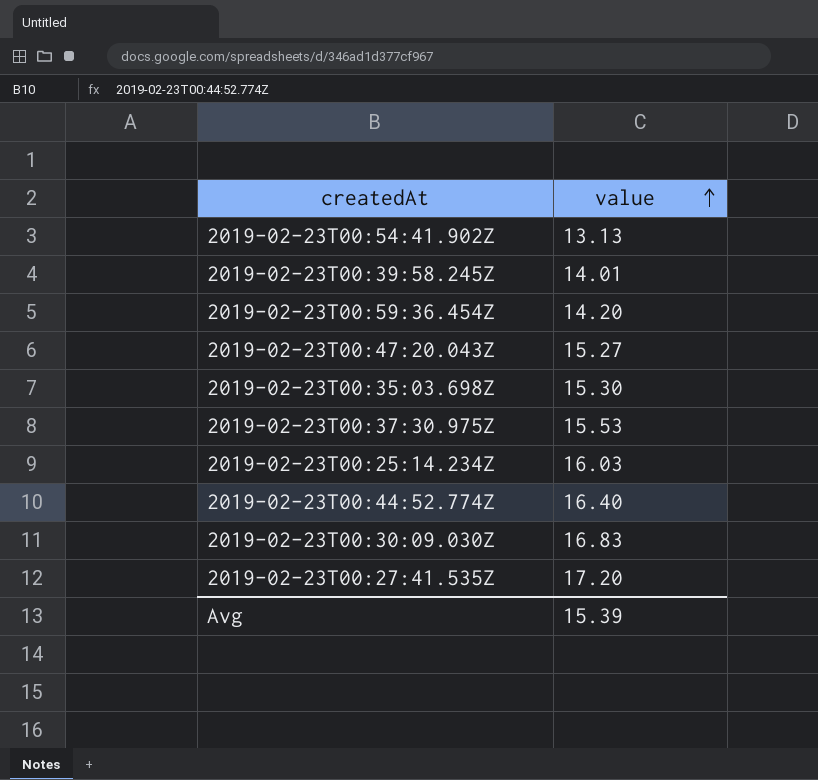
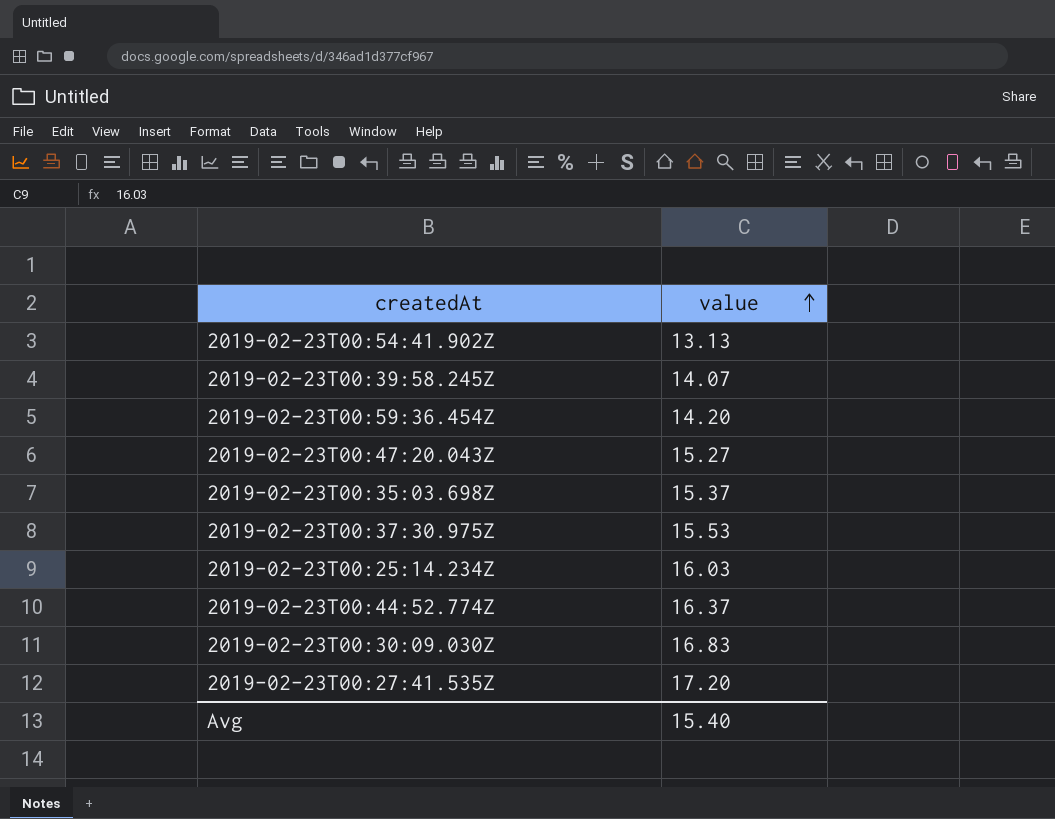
2019-02-23T00:39:58.245Z | value: 14.01 -> 14.07
2019-02-23T00:35:03.698Z | value: 15.30 -> 15.37
2019-02-23T00:44:52.774Z | value: 16.40 -> 16.37
Avg | value: 15.39 -> 15.40

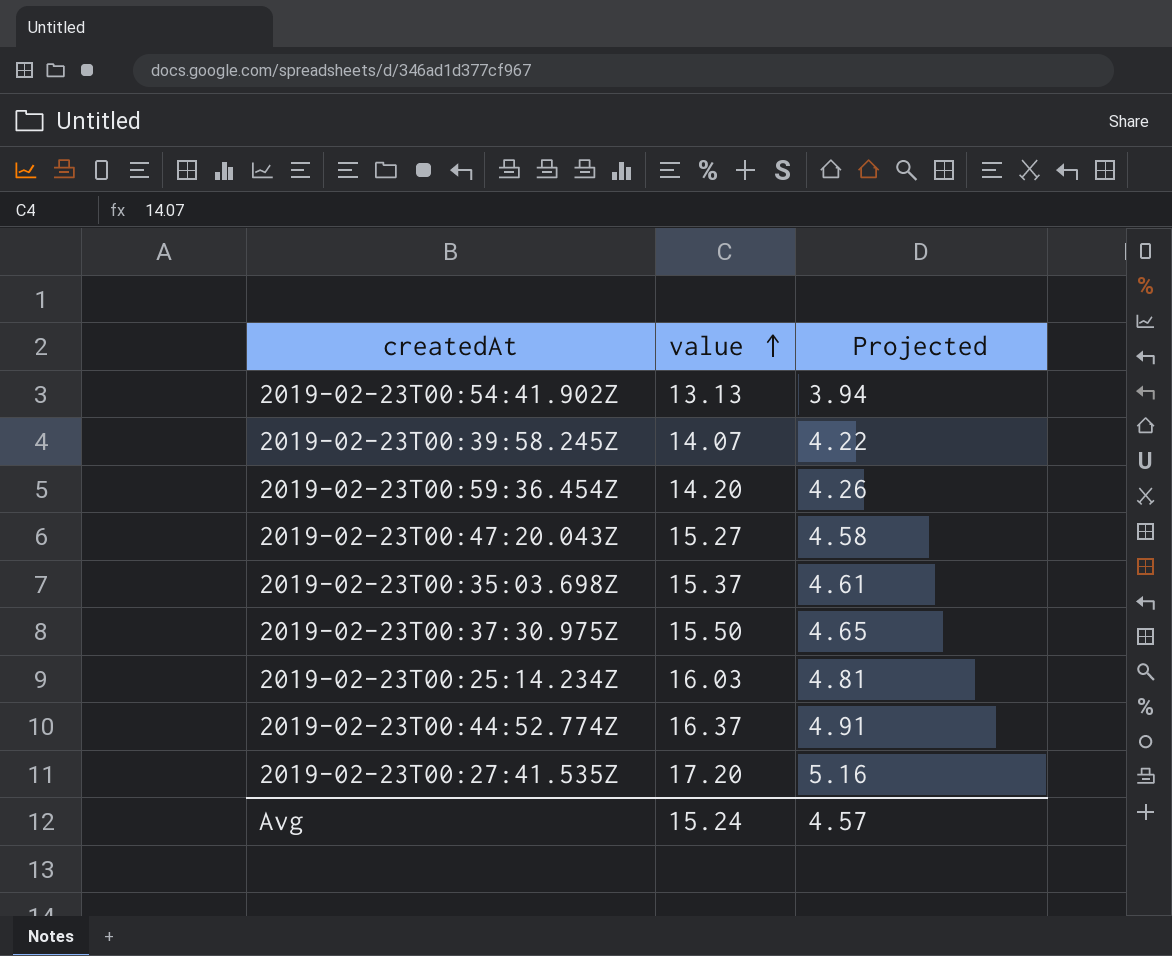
column Projected | formula: none -> [value] * 0.3
row 2019-02-23T00:30:09.030Z: 16.83 -> none
2019-02-23T00:37:30.975Z | value: 15.53 -> 15.50
Avg | value: 15.40 -> 15.24

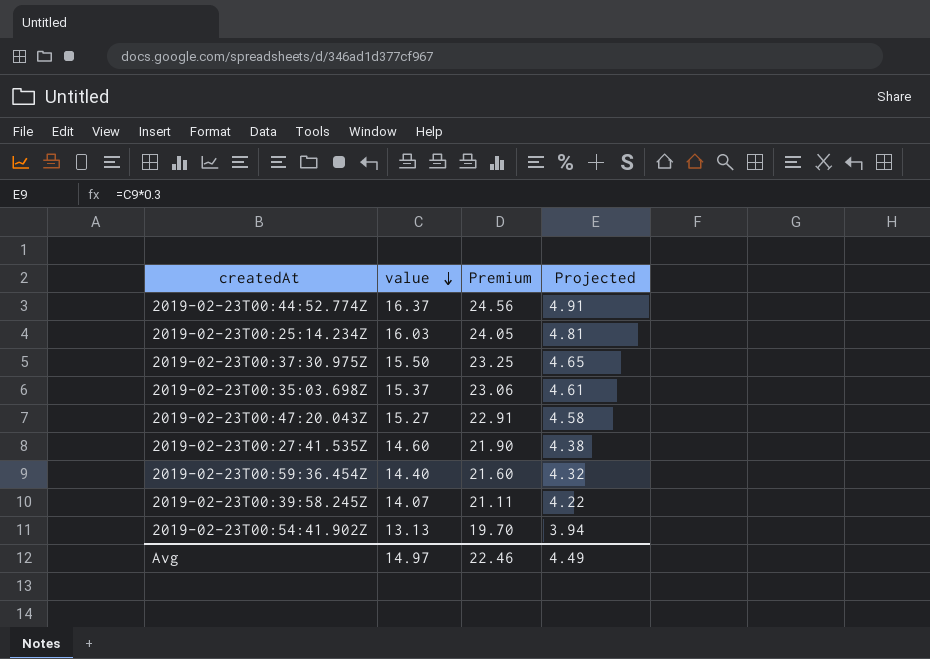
row order: value ascending -> value descending
column Premium | formula: none -> [value] * 1.5
2019-02-23T00:27:41.535Z | value: 17.20 -> 14.60
2019-02-23T00:27:41.535Z | Projected: 5.16 -> 4.38
2019-02-23T00:59:36.454Z | value: 14.20 -> 14.40
2019-02-23T00:59:36.454Z | Projected: 4.26 -> 4.32
Avg | value: 15.24 -> 14.97
Avg | Projected: 4.57 -> 4.49

